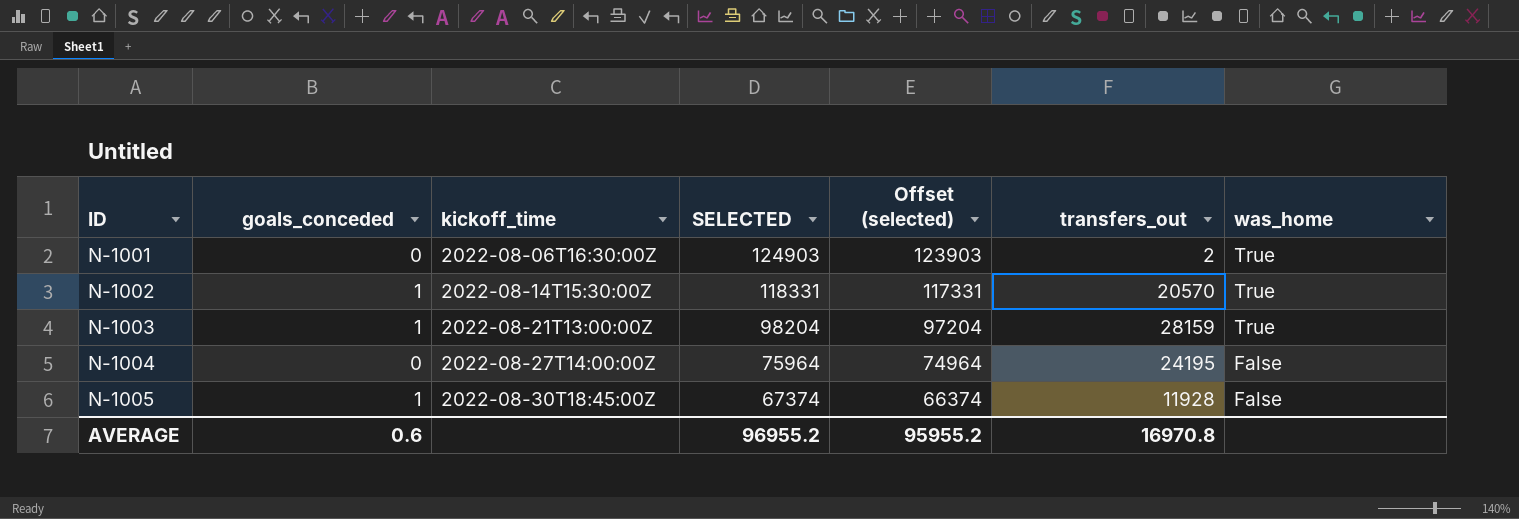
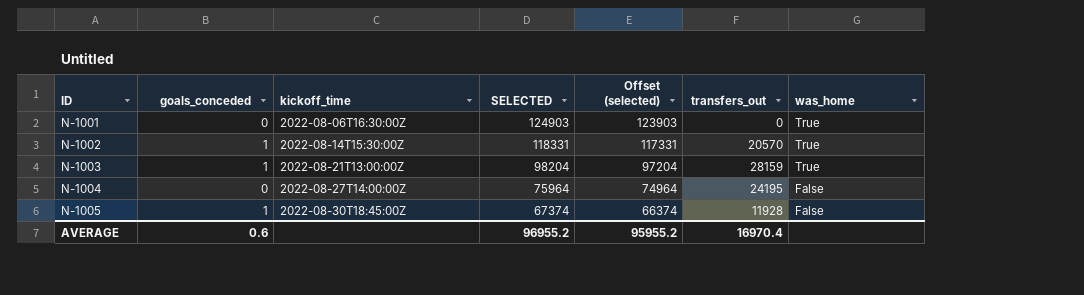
N-1001 | transfers_out: 2 -> 0
AVERAGE | transfers_out: 16970.8 -> 16970.4

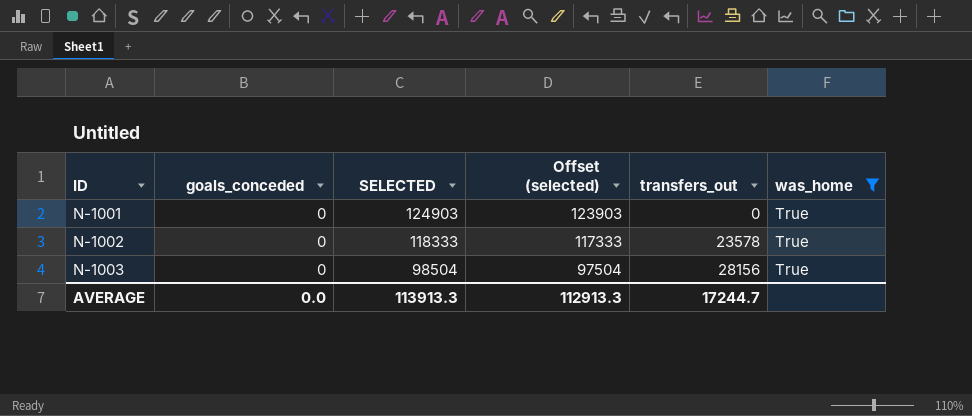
filter: none -> was_home = True
column kickoff_time | position: 3 -> none
N-1002 | goals_conceded: 1 -> 0
N-1002 | SELECTED: 118331 -> 118333
N-1002 | Offset (selected): 117331 -> 117333
N-1002 | transfers_out: 20570 -> 23578
N-1003 | goals_conceded: 1 -> 0
N-1003 | SELECTED: 98204 -> 98504
N-1003 | Offset (selected): 97204 -> 97504
N-1003 | transfers_out: 28159 -> 28156
AVERAGE | goals_conceded: 0.6 -> 0.0
AVERAGE | SELECTED: 96955.2 -> 113913.3
AVERAGE | Offset (selected): 95955.2 -> 112913.3
AVERAGE | transfers_out: 16970.4 -> 17244.7

